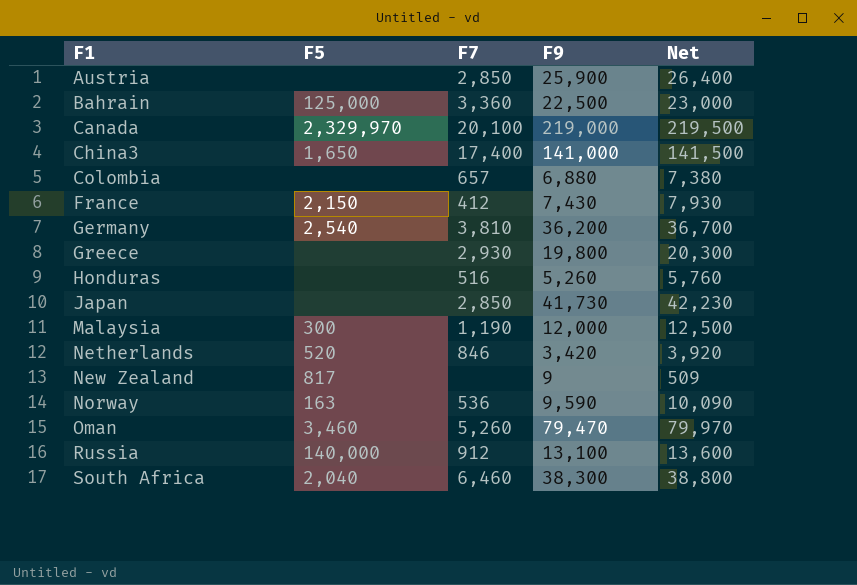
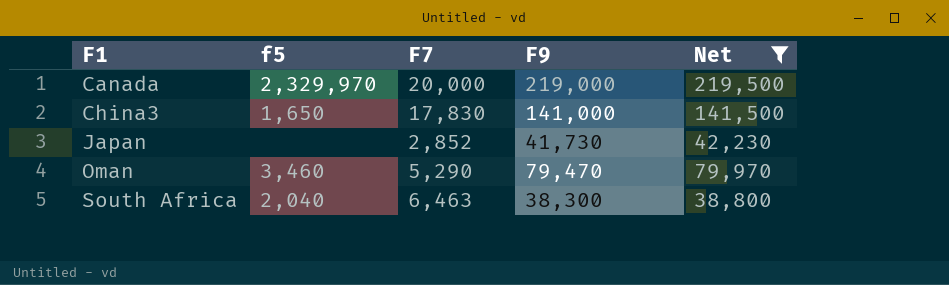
filter: none -> Net >= 38,800
column name: F5 -> f5
Canada | F7: 20,100 -> 20,000
China3 | F7: 17,400 -> 17,830
Japan | F7: 2,850 -> 2,852
Oman | F7: 5,260 -> 5,290
South Africa | F7: 6,460 -> 6,463

